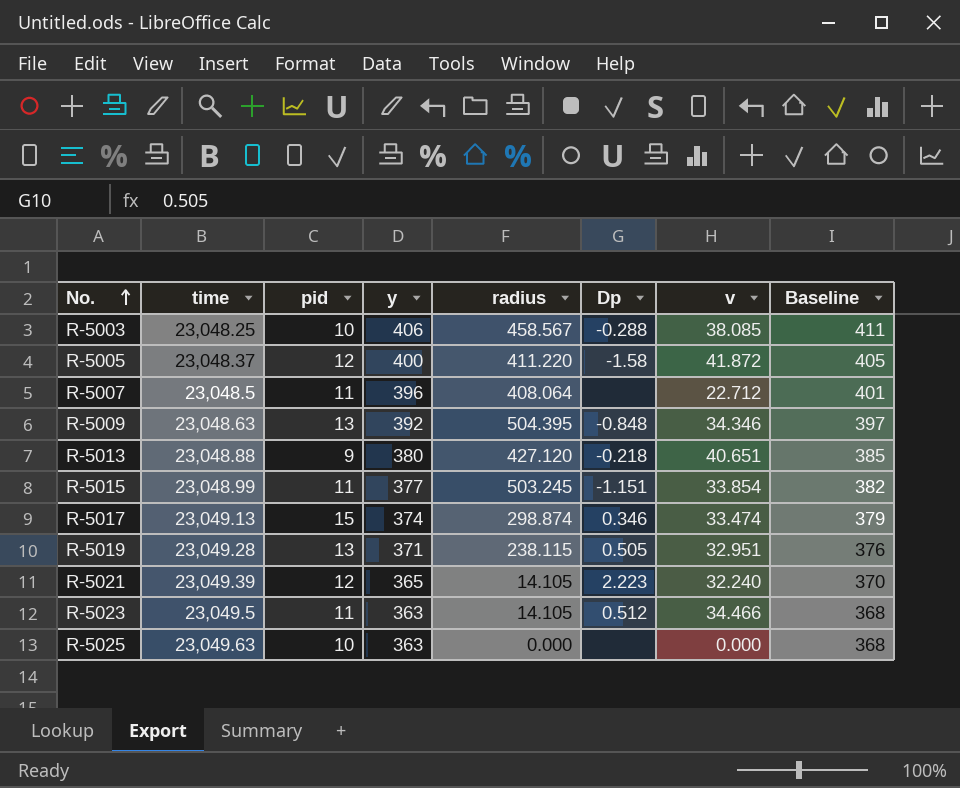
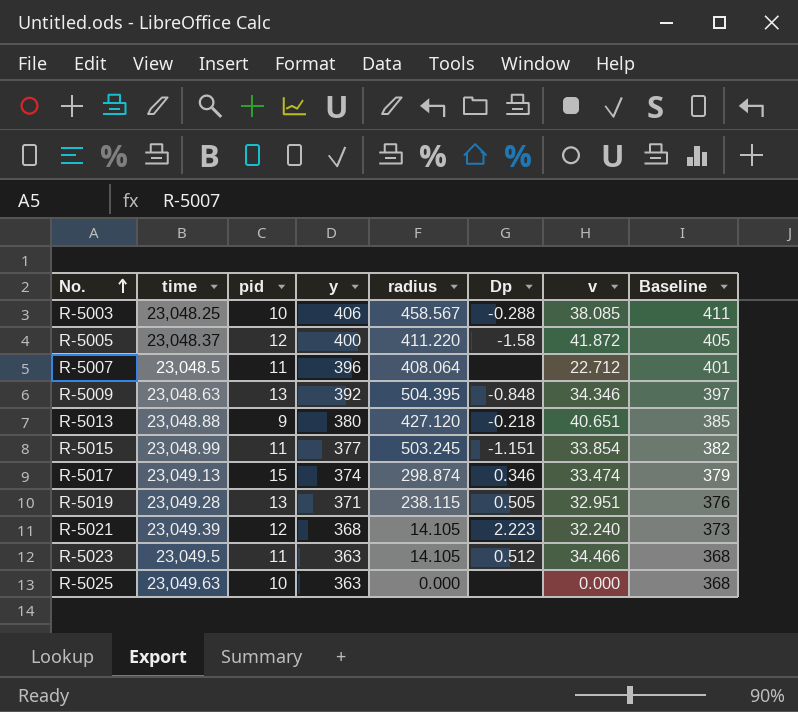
R-5021 | y: 365 -> 368
R-5021 | Baseline: 370 -> 373

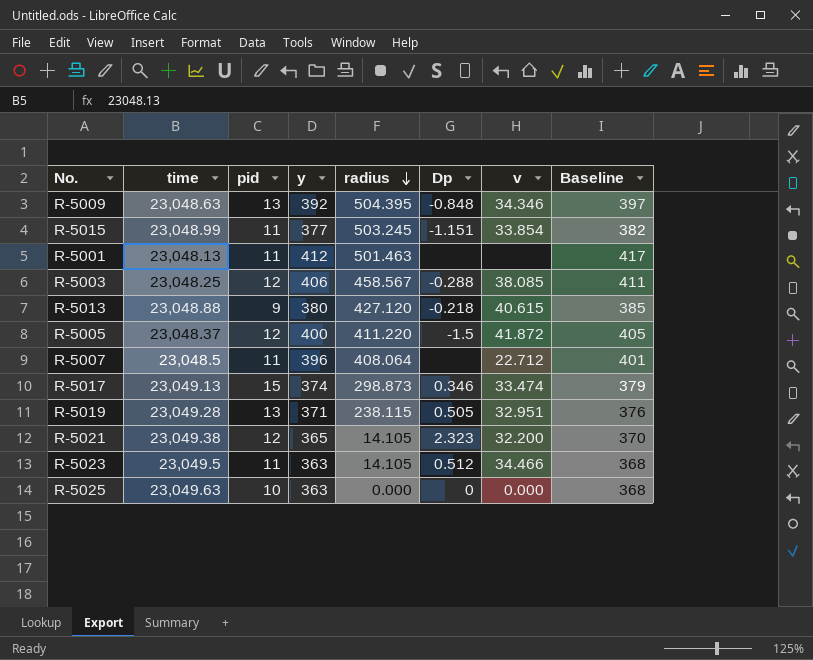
row order: No. ascending -> radius descending
row R-5001: none -> 23,048.13 | 11 | 412 | 501.463 | none | none | 417
R-5003 | pid: 10 -> 12
R-5013 | v: 40.651 -> 40.615
R-5005 | Dp: -1.58 -> -1.5
R-5017 | radius: 298.874 -> 298.873
R-5021 | time: 23,049.39 -> 23,049.38
R-5021 | y: 368 -> 365
R-5021 | Dp: 2.223 -> 2.323
R-5021 | v: 32.240 -> 32.200
R-5021 | Baseline: 373 -> 370
R-5025 | Dp: none -> 0

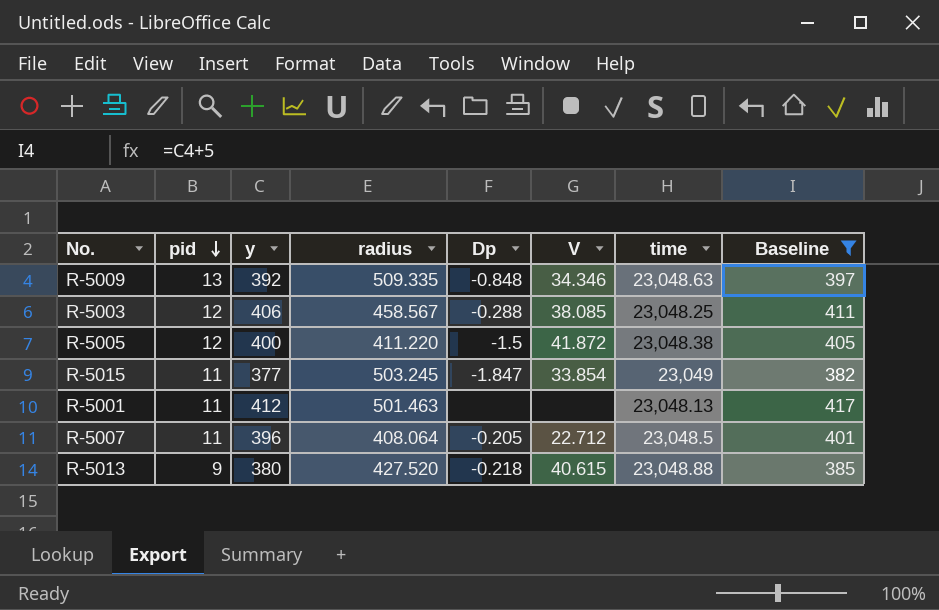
filter: none -> Baseline >= 382
row order: radius descending -> pid descending
column name: v -> V
column time | position: 2 -> 7
R-5009 | radius: 504.395 -> 509.335
R-5005 | time: 23,048.37 -> 23,048.38
R-5015 | Dp: -1.151 -> -1.847
R-5015 | time: 23,048.99 -> 23,049
R-5007 | Dp: none -> -0.205
R-5013 | radius: 427.120 -> 427.520

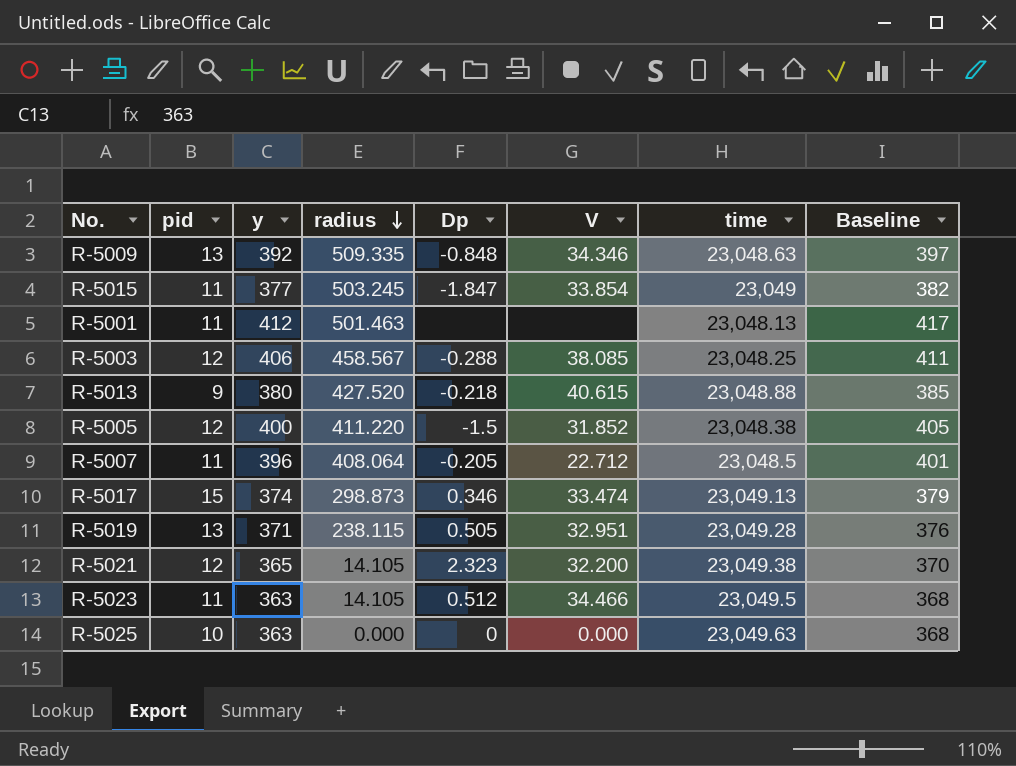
filter: Baseline >= 382 -> none
row order: pid descending -> radius descending
R-5005 | V: 41.872 -> 31.852

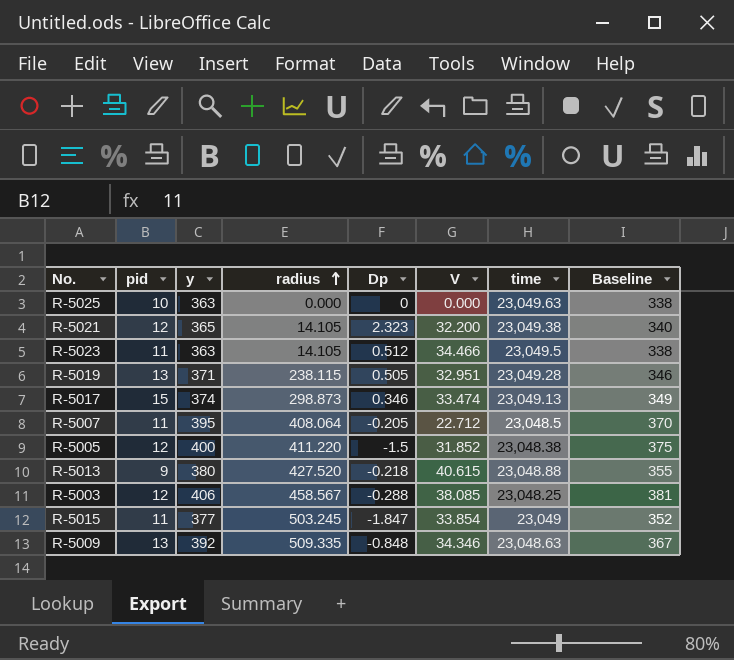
row order: radius descending -> radius ascending
column Baseline | formula: [y] + 5 -> [y] - 25
row R-5001: 11 | 412 | 501.463 | none | none | 23,048.13 | 417 -> none
R-5007 | y: 396 -> 395

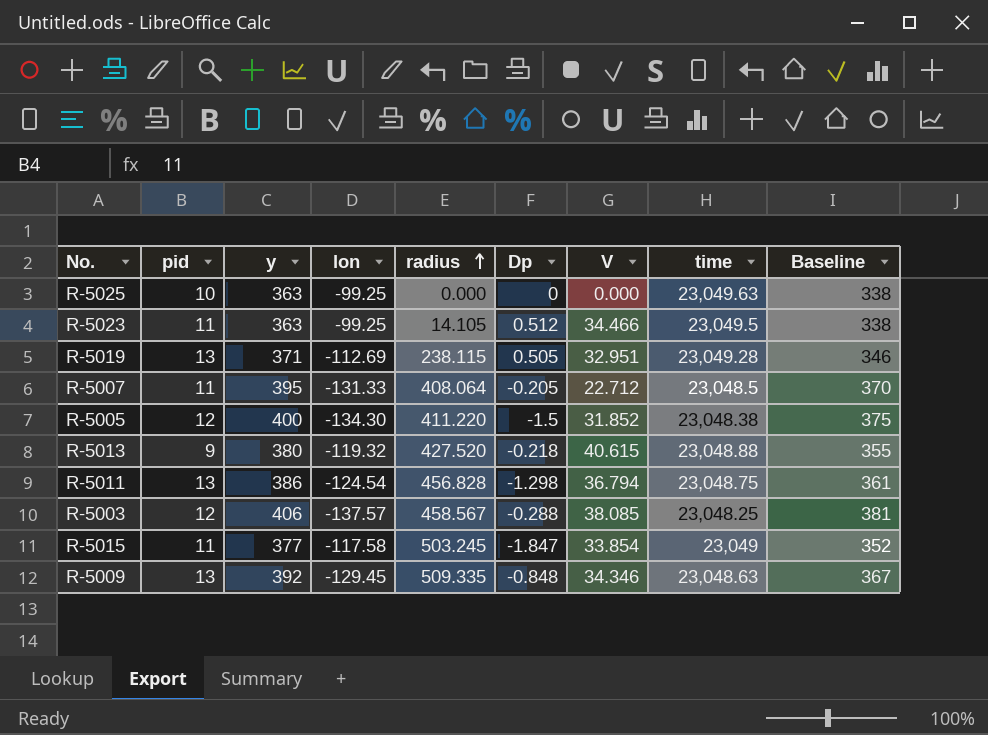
column lon | position: none -> 4
row R-5021: 12 | 365 | 14.105 | 2.323 | 32.200 | 23,049.38 | 340 -> none
row R-5017: 15 | 374 | 298.873 | 0.346 | 33.474 | 23,049.13 | 349 -> none
row R-5011: none -> 13 | 386 | -124.54 | 456.828 | -1.298 | 36.794 | 23,048.75 | 361

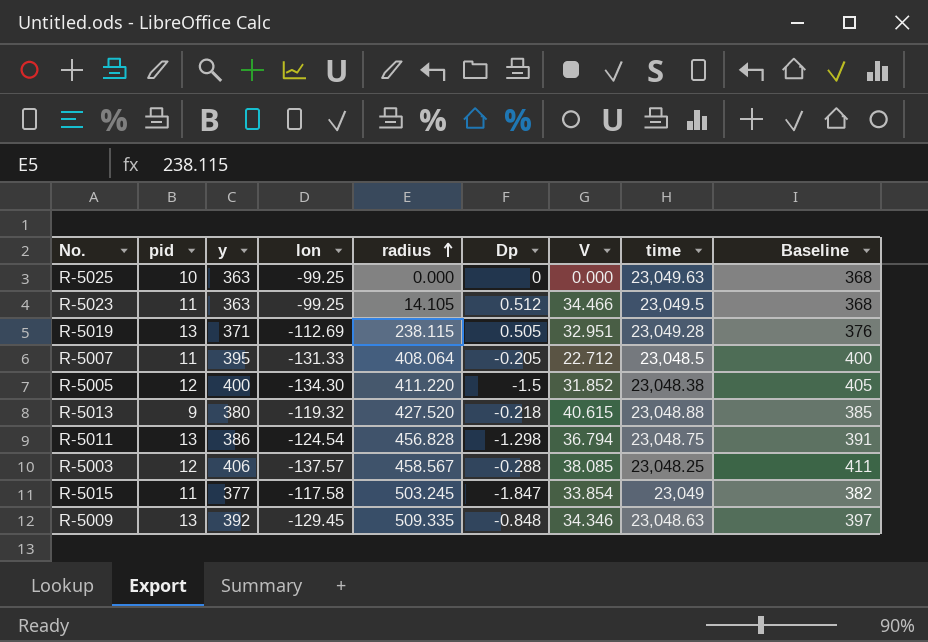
column Baseline | formula: [y] - 25 -> [y] + 5

